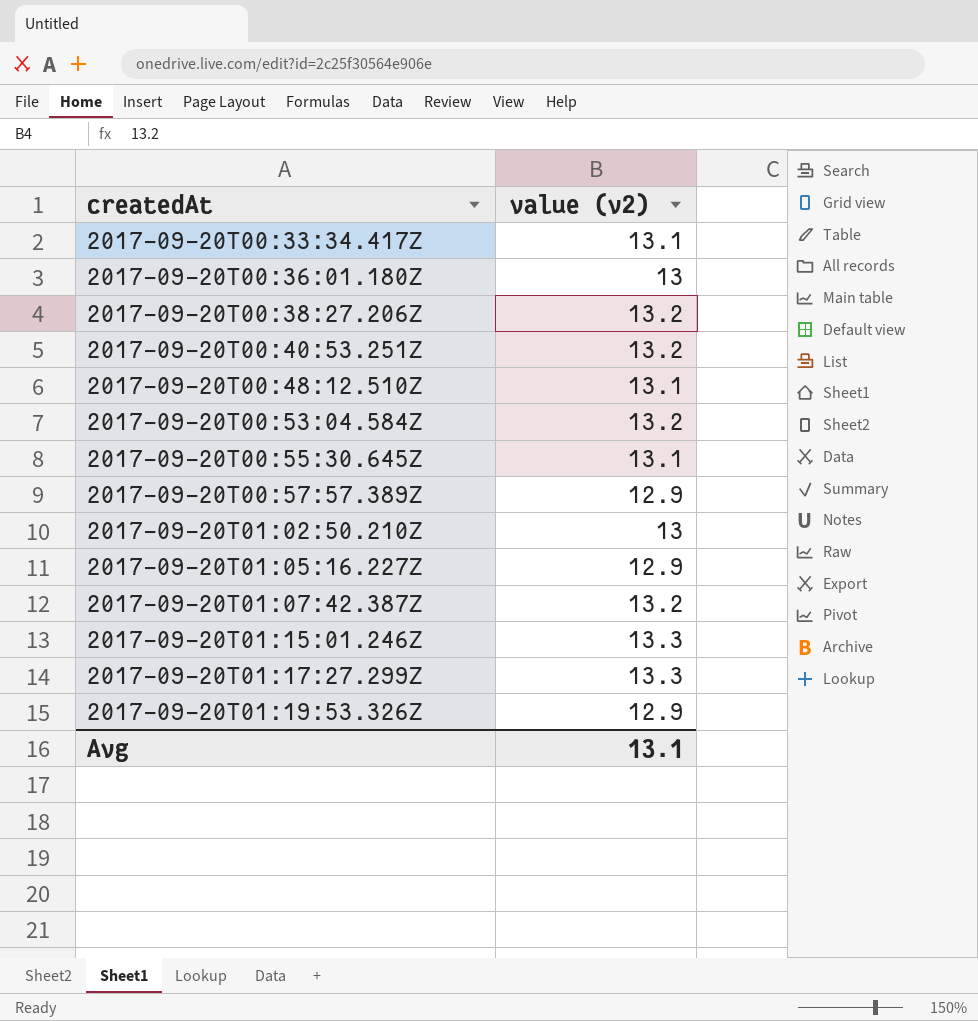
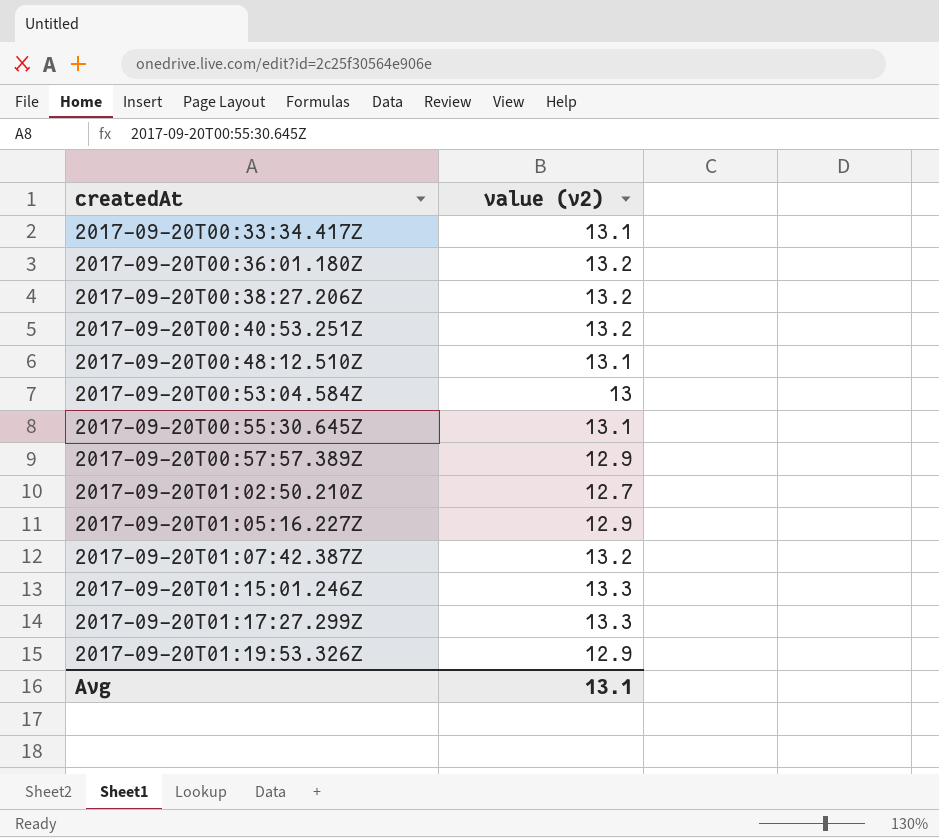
2017-09-20T00:36:01.180Z | value (v2): 13 -> 13.2
2017-09-20T00:53:04.584Z | value (v2): 13.2 -> 13
2017-09-20T01:02:50.210Z | value (v2): 13 -> 12.7

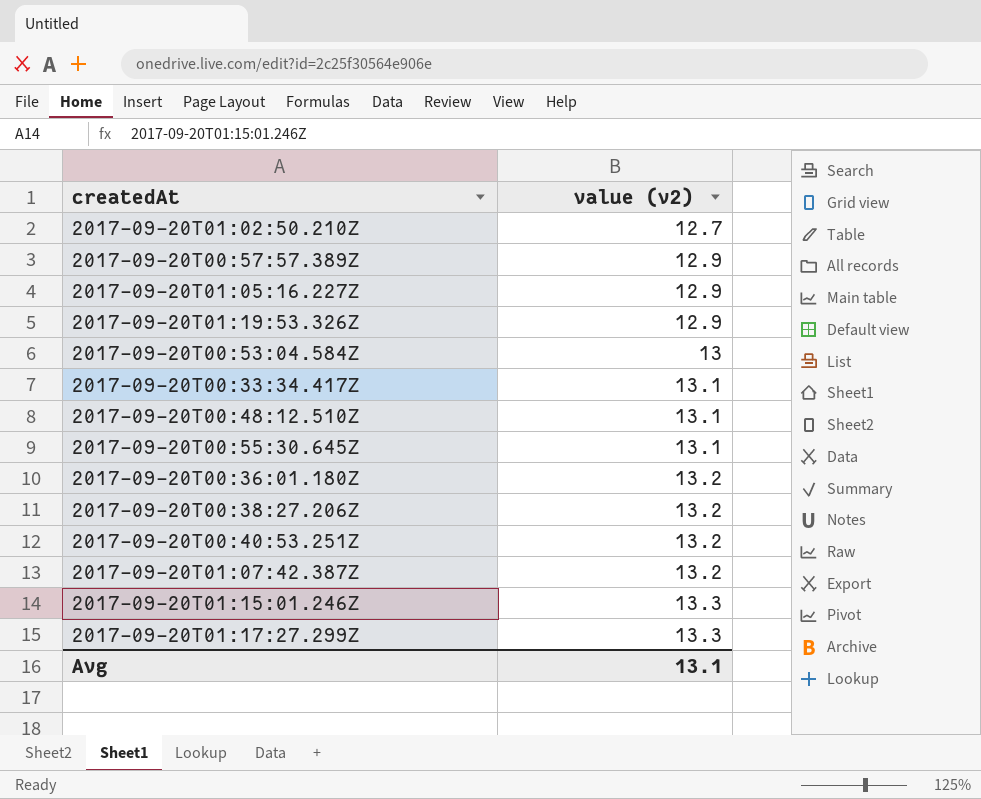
row order: createdAt ascending -> value (v2) ascending

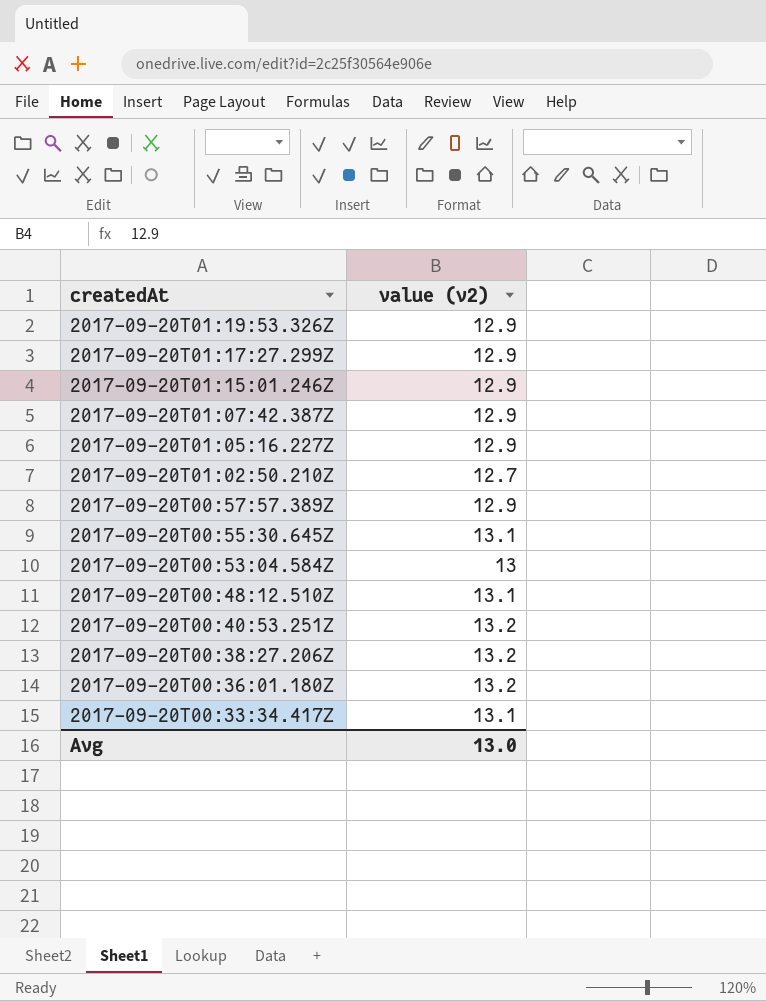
row order: value (v2) ascending -> createdAt descending
2017-09-20T01:17:27.299Z | value (v2): 13.3 -> 12.9
2017-09-20T01:15:01.246Z | value (v2): 13.3 -> 12.9
2017-09-20T01:07:42.387Z | value (v2): 13.2 -> 12.9
Avg | value (v2): 13.1 -> 13.0

